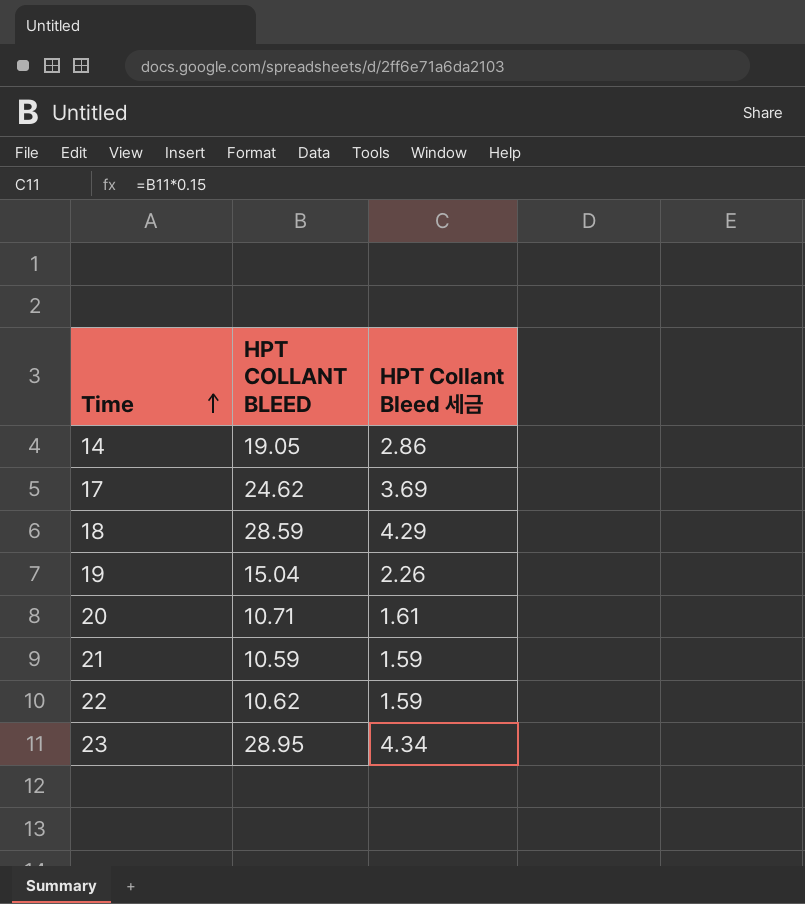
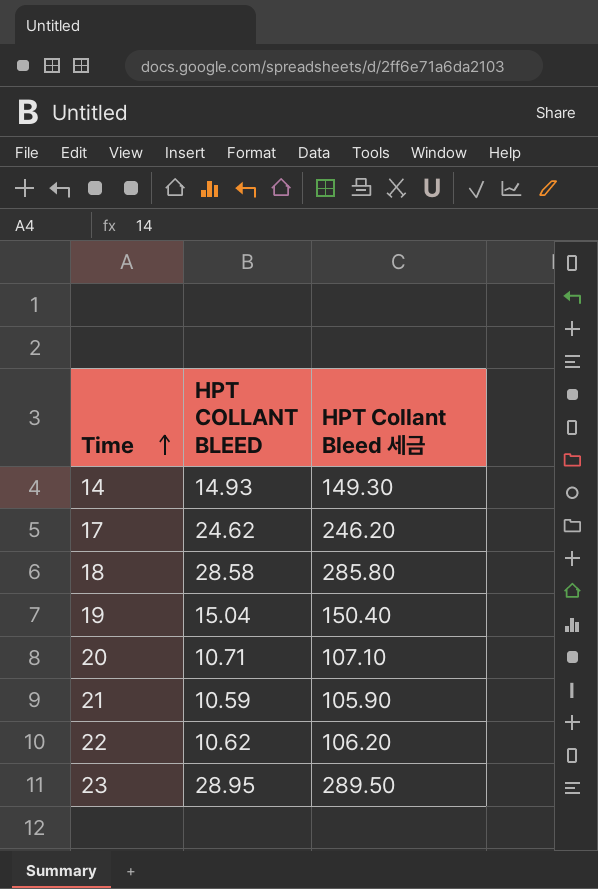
column HPT Collant Bleed 세금 | formula: [HPT COLLANT BLEED] * 0.15 -> [HPT COLLANT BLEED] * 10
14 | HPT COLLANT BLEED: 19.05 -> 14.93
18 | HPT COLLANT BLEED: 28.59 -> 28.58

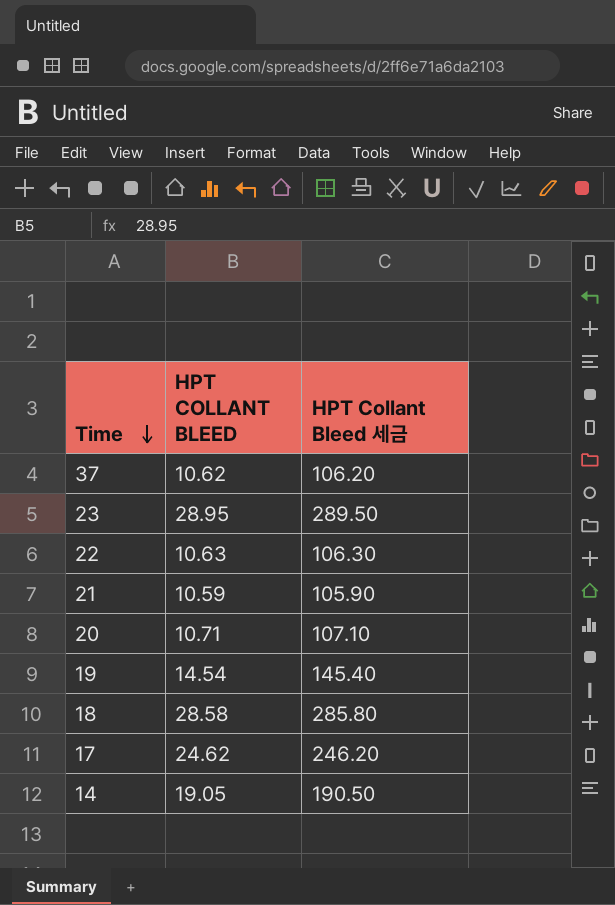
row order: Time ascending -> Time descending
row 37: none -> 10.62 | 106.20
22 | HPT COLLANT BLEED: 10.62 -> 10.63
22 | HPT Collant Bleed 세금: 106.20 -> 106.30
19 | HPT COLLANT BLEED: 15.04 -> 14.54
19 | HPT Collant Bleed 세금: 150.40 -> 145.40
14 | HPT COLLANT BLEED: 14.93 -> 19.05
14 | HPT Collant Bleed 세금: 149.30 -> 190.50

